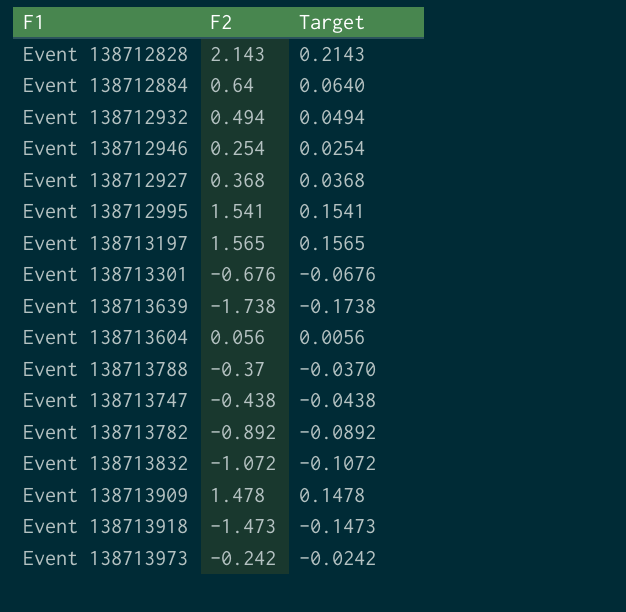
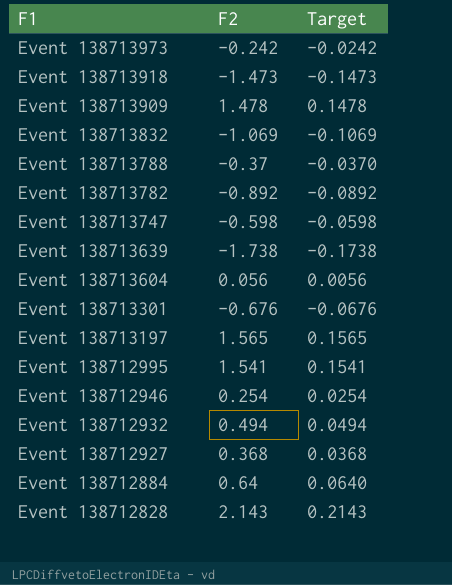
row order: none -> F1 descending
Event 138713832 | F2: -1.072 -> -1.069
Event 138713832 | Target: -0.1072 -> -0.1069
Event 138713747 | F2: -0.438 -> -0.598
Event 138713747 | Target: -0.0438 -> -0.0598

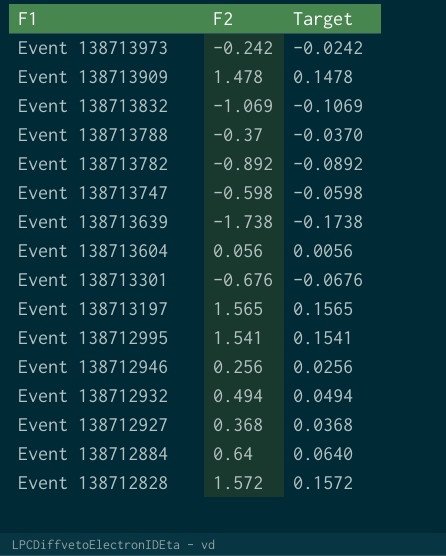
row Event 138713918: -1.473 | -0.1473 -> none
Event 138712946 | F2: 0.254 -> 0.256
Event 138712946 | Target: 0.0254 -> 0.0256
Event 138712828 | F2: 2.143 -> 1.572
Event 138712828 | Target: 0.2143 -> 0.1572

